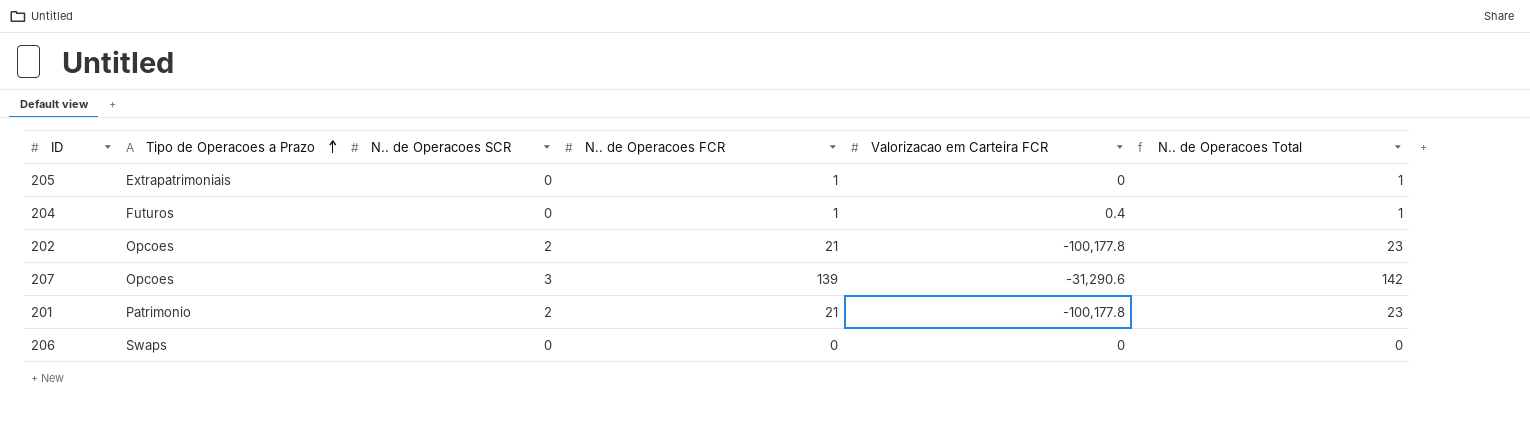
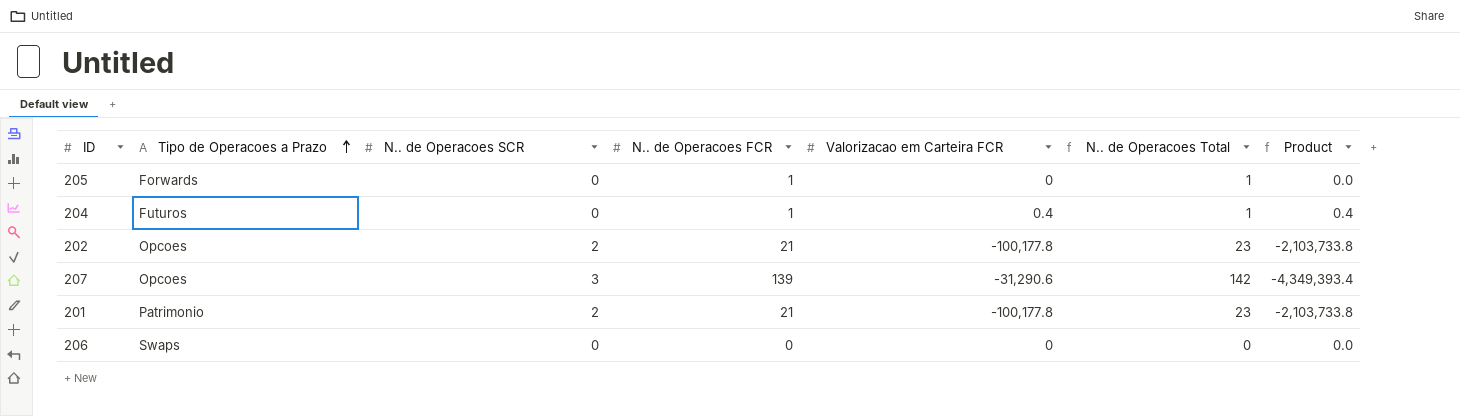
column Product | formula: none -> [N.. de Operacoes FCR] * [Valorizacao em Carteira FCR]
205 | Tipo de Operacoes a Prazo: Extrapatrimoniais -> Forwards

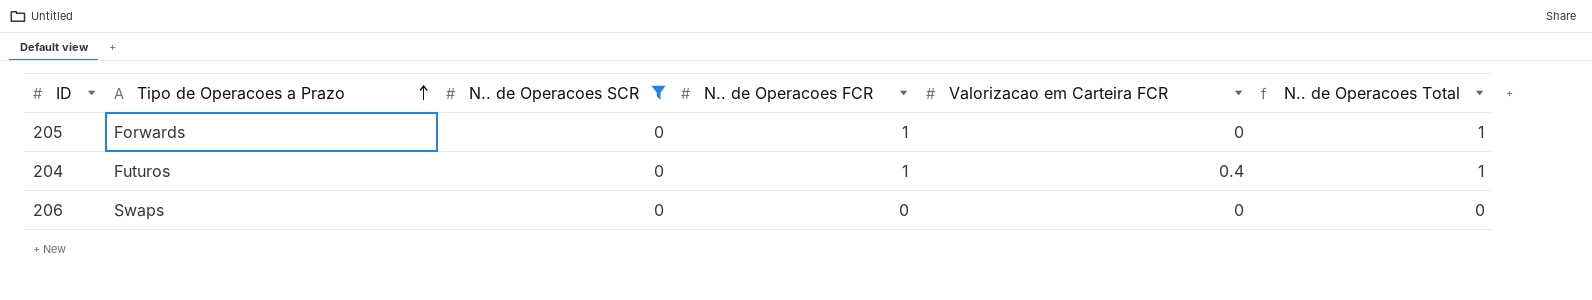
filter: none -> N.. de Operacoes SCR = 0
column Product | formula: [N.. de Operacoes FCR] * [Valorizacao em Carteira FCR] -> none

